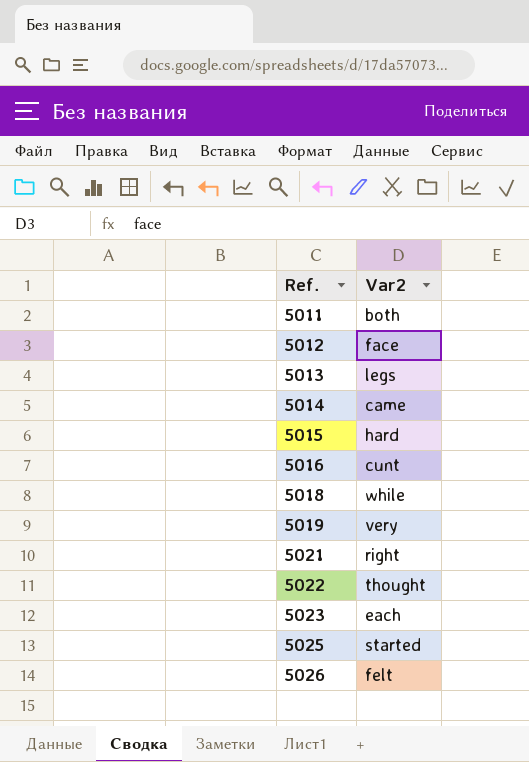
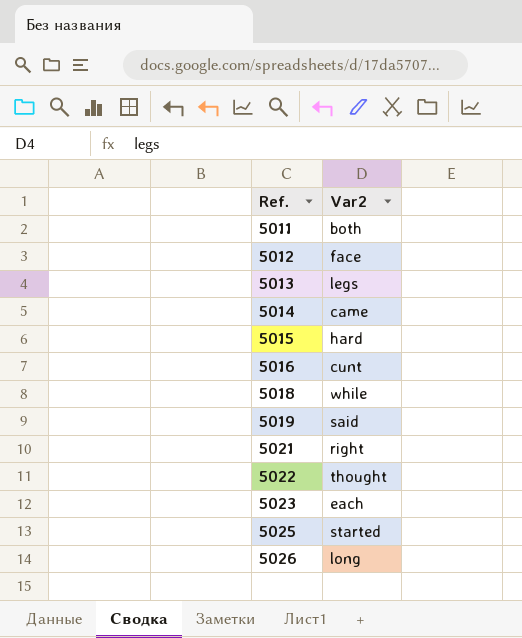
5019 | Var2: very -> said
5026 | Var2: felt -> long

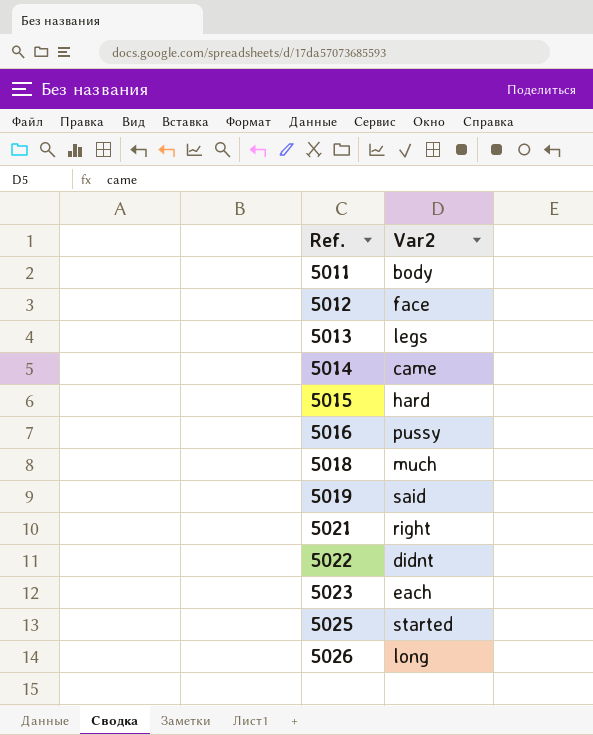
5011 | Var2: both -> body
5016 | Var2: cunt -> pussy
5018 | Var2: while -> much
5022 | Var2: thought -> didnt

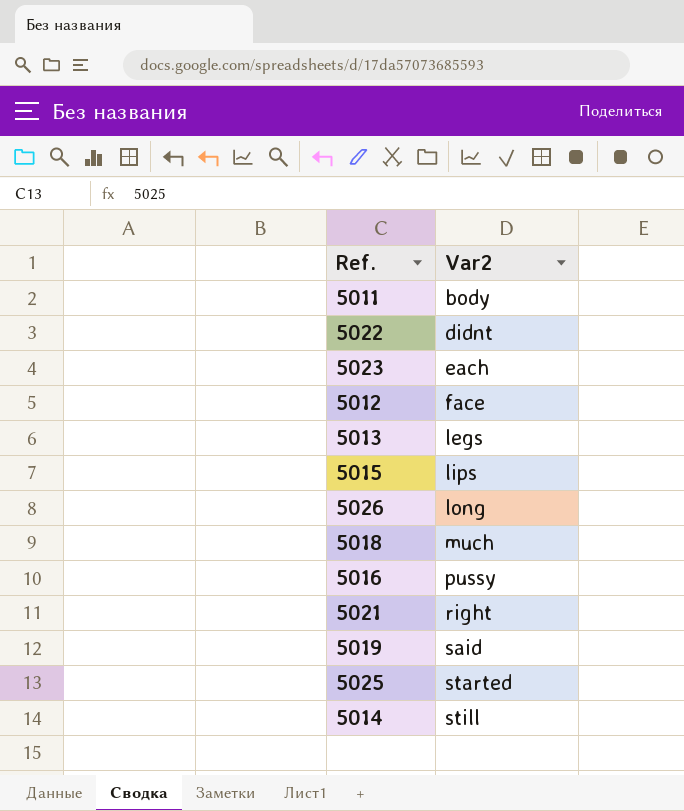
row order: Ref. ascending -> Var2 ascending
5015 | Var2: hard -> lips
5014 | Var2: came -> still

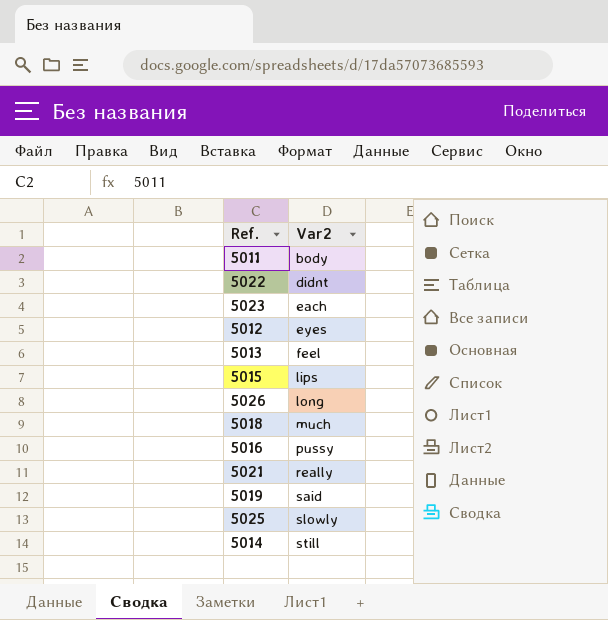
5012 | Var2: face -> eyes
5013 | Var2: legs -> feel
5021 | Var2: right -> really
5025 | Var2: started -> slowly

